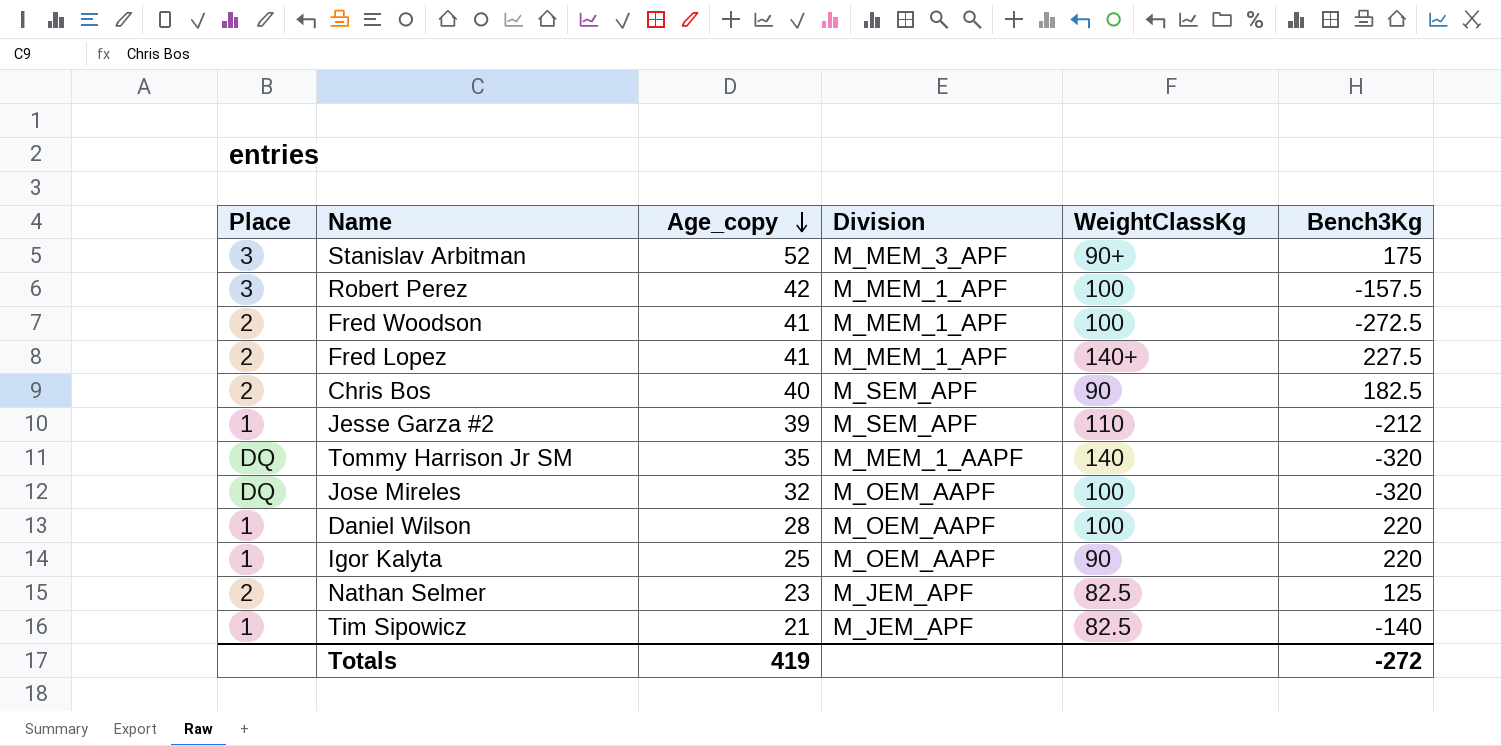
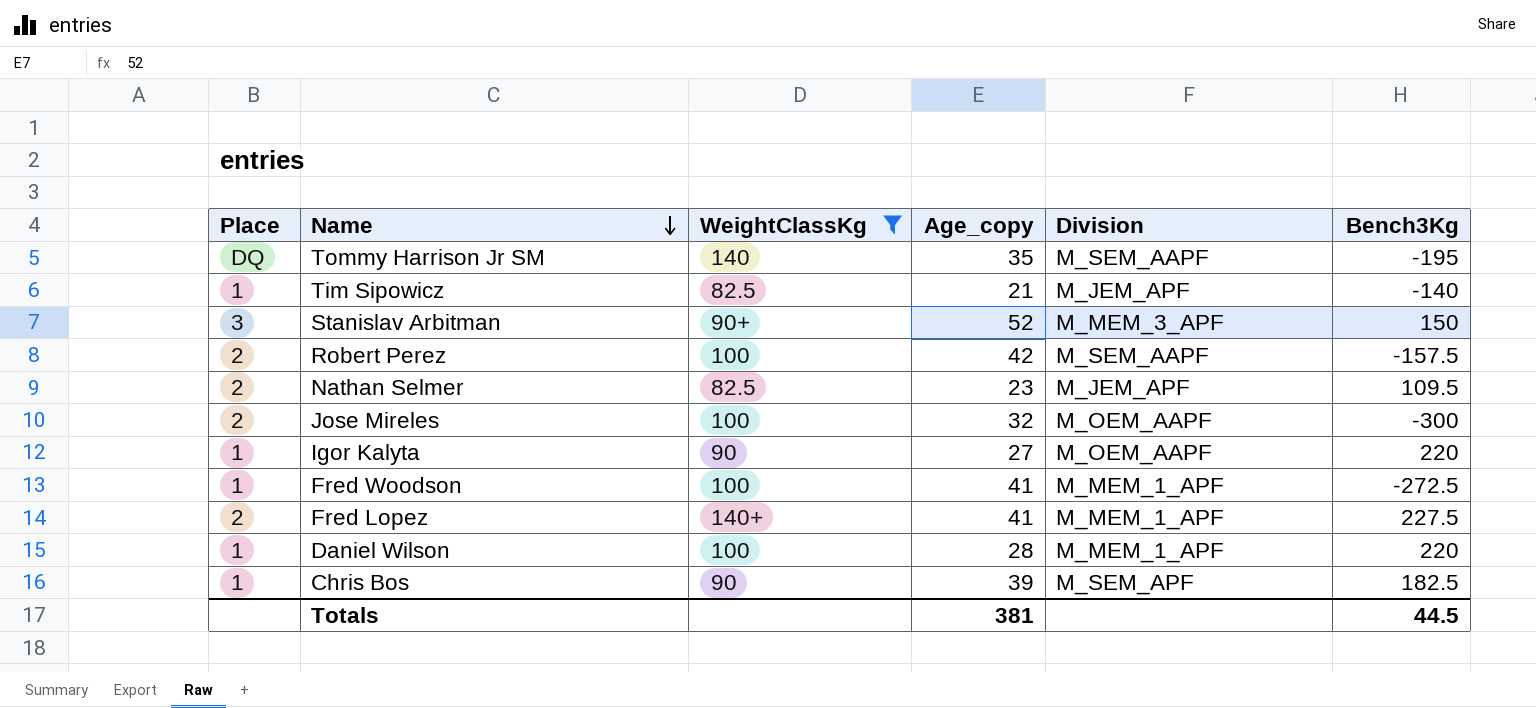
filter: none -> WeightClassKg != 110
row order: Age_copy descending -> Name descending
column WeightClassKg | position: 5 -> 3
Tommy Harrison Jr SM | Division: M_MEM_1_AAPF -> M_SEM_AAPF
Tommy Harrison Jr SM | Bench3Kg: -320 -> -195
Stanislav Arbitman | Bench3Kg: 175 -> 150
Robert Perez | Place: 3 -> 2
Robert Perez | Division: M_MEM_1_APF -> M_SEM_AAPF
Nathan Selmer | Bench3Kg: 125 -> 109.5
Jose Mireles | Place: DQ -> 2
Jose Mireles | Bench3Kg: -320 -> -300
Igor Kalyta | Age_copy: 25 -> 27
Fred Woodson | Place: 2 -> 1
Daniel Wilson | Division: M_OEM_AAPF -> M_MEM_1_APF
Chris Bos | Place: 2 -> 1
Chris Bos | Age_copy: 40 -> 39
Totals | Age_copy: 419 -> 381
Totals | Bench3Kg: -272 -> 44.5

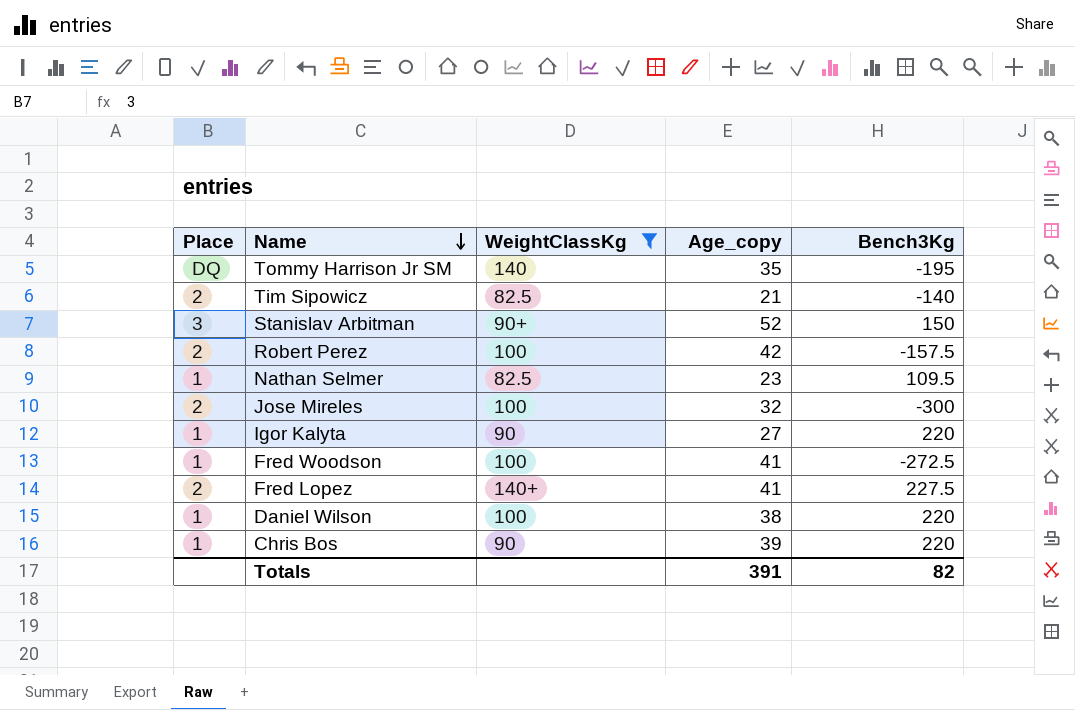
column Division | position: 5 -> none
Tim Sipowicz | Place: 1 -> 2
Nathan Selmer | Place: 2 -> 1
Daniel Wilson | Age_copy: 28 -> 38
Chris Bos | Bench3Kg: 182.5 -> 220
Totals | Age_copy: 381 -> 391
Totals | Bench3Kg: 44.5 -> 82

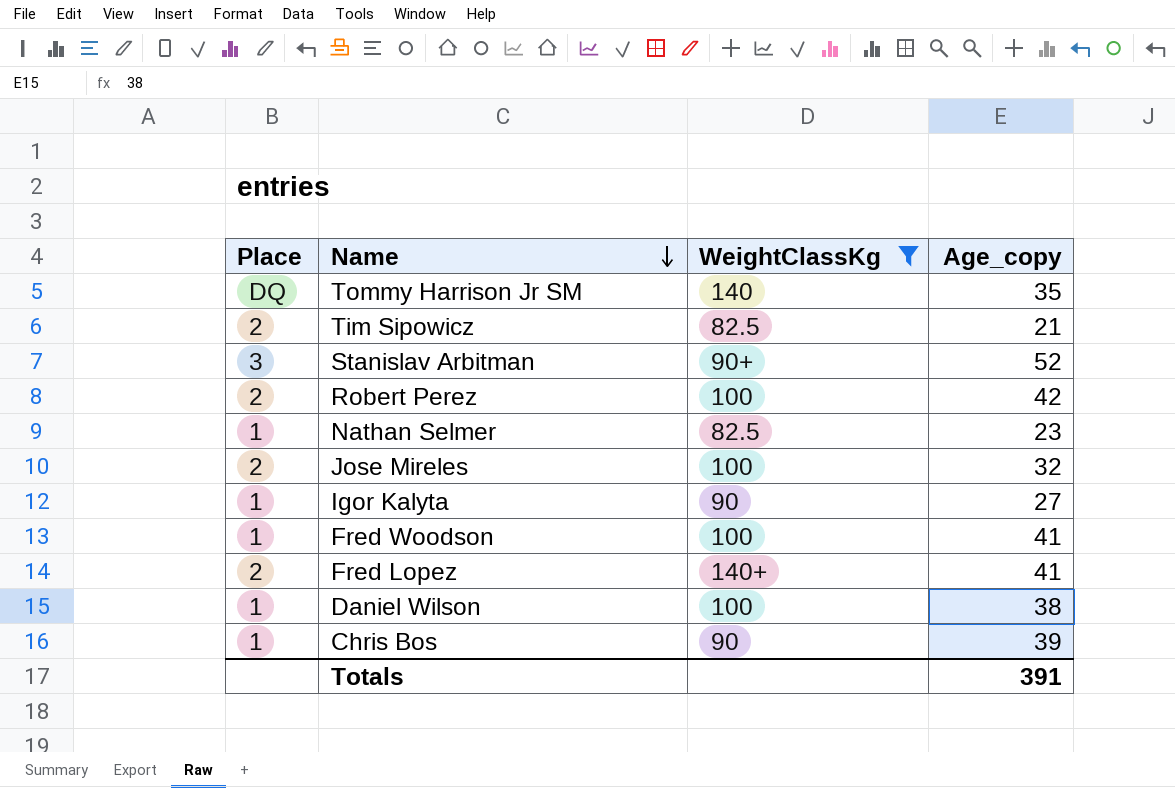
column Bench3Kg | position: 5 -> none

